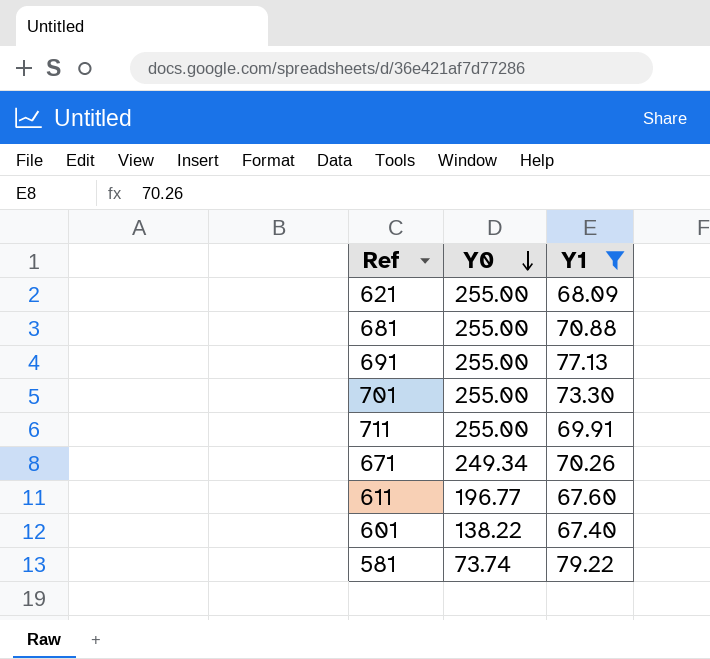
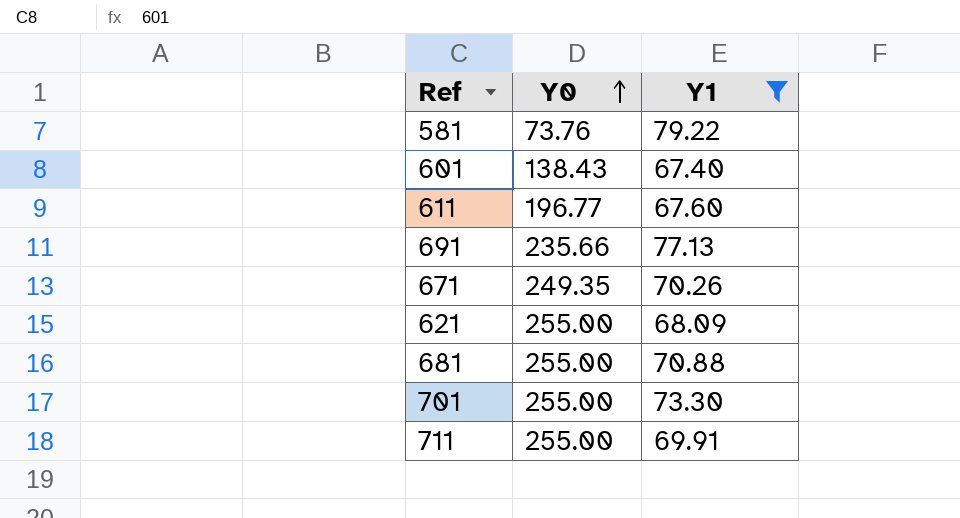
row order: Y0 descending -> Y0 ascending
581 | Y0: 73.74 -> 73.76
601 | Y0: 138.22 -> 138.43
691 | Y0: 255.00 -> 235.66
671 | Y0: 249.34 -> 249.35

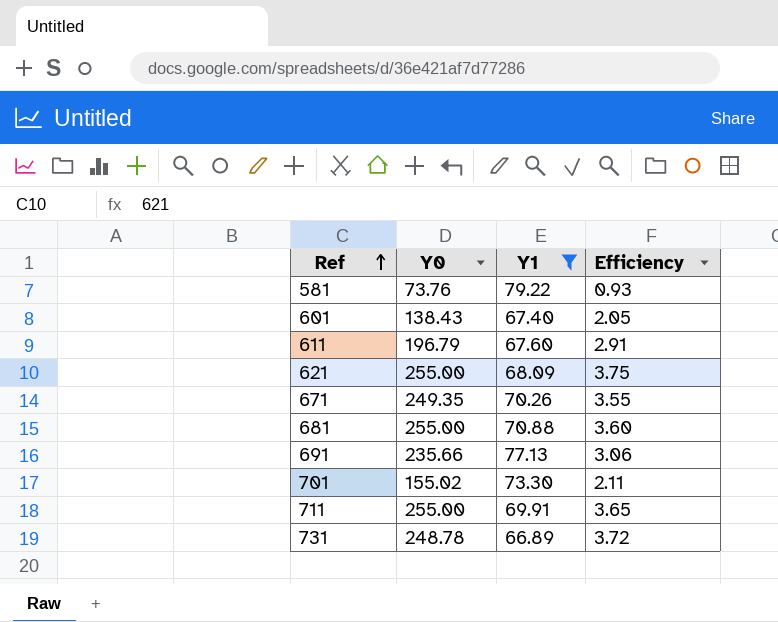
row order: Y0 ascending -> Ref ascending
column Efficiency | formula: none -> [Y0] / [Y1]
611 | Y0: 196.77 -> 196.79
701 | Y0: 255.00 -> 155.02
row 731: none -> 248.78 | 66.89 | 3.72

